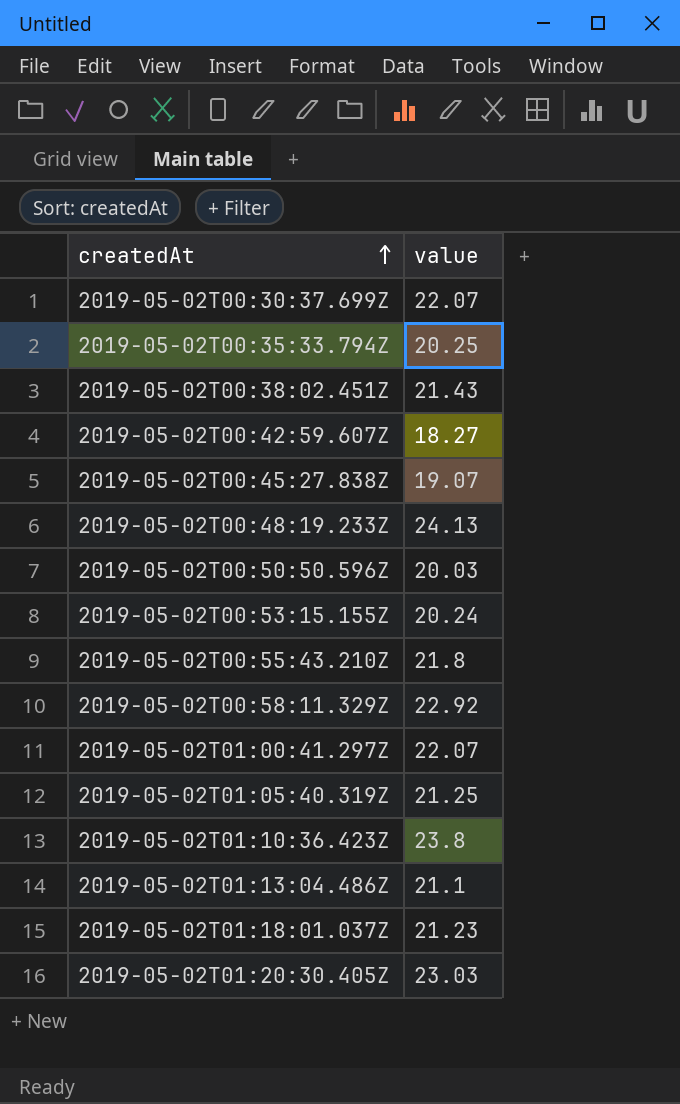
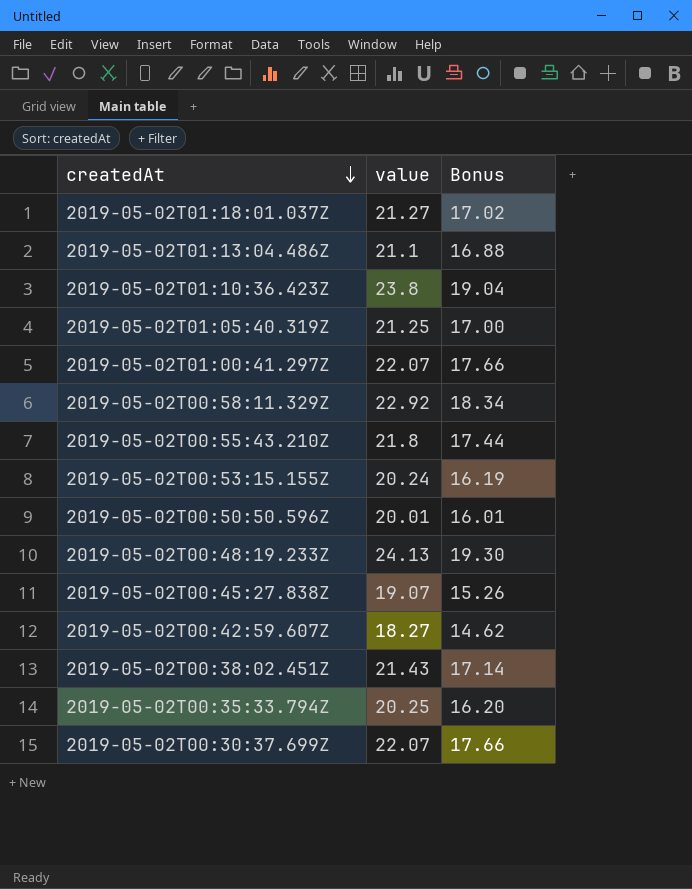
row order: createdAt ascending -> createdAt descending
column Bonus | formula: none -> [value] * 0.8
row 2019-05-02T01:20:30.405Z: 23.03 -> none
2019-05-02T01:18:01.037Z | value: 21.23 -> 21.27
2019-05-02T00:50:50.596Z | value: 20.03 -> 20.01

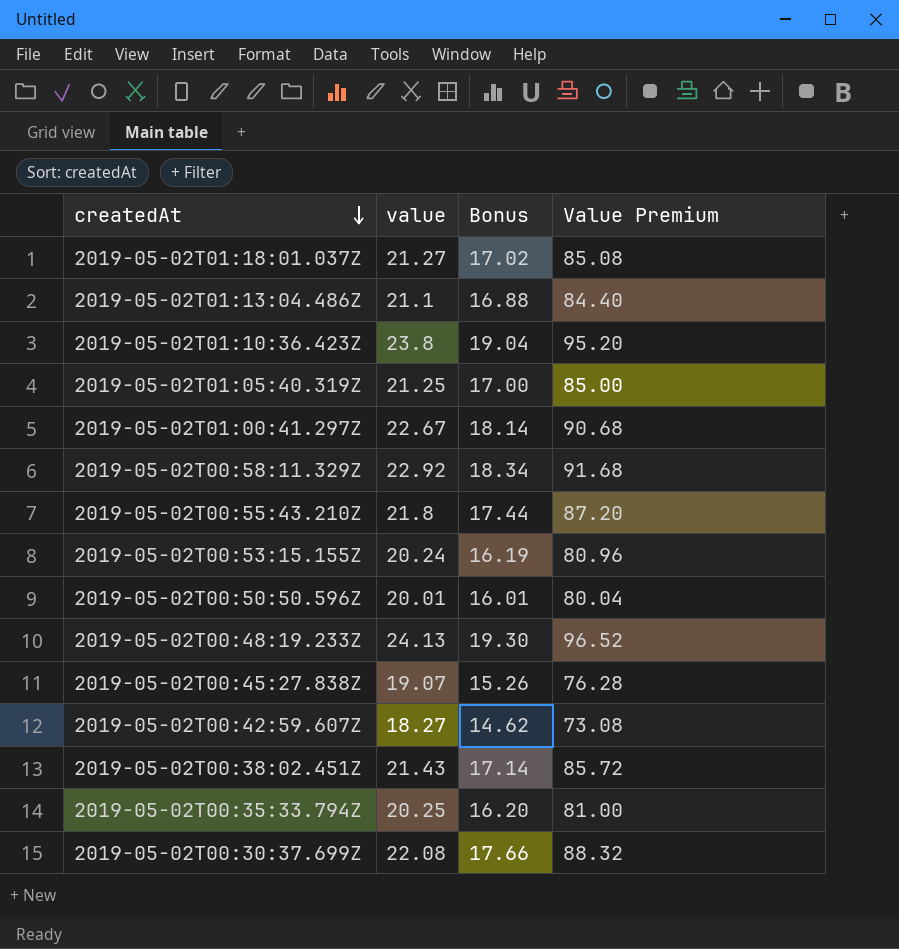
column Value Premium | formula: none -> [value] * 4
2019-05-02T01:00:41.297Z | value: 22.07 -> 22.67
2019-05-02T01:00:41.297Z | Bonus: 17.66 -> 18.14
2019-05-02T00:30:37.699Z | value: 22.07 -> 22.08

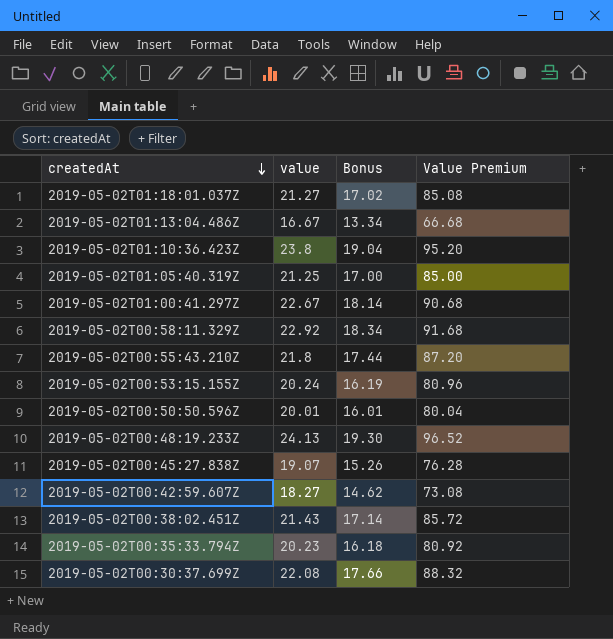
2019-05-02T01:13:04.486Z | value: 21.1 -> 16.67
2019-05-02T01:13:04.486Z | Bonus: 16.88 -> 13.34
2019-05-02T01:13:04.486Z | Value Premium: 84.40 -> 66.68
2019-05-02T00:35:33.794Z | value: 20.25 -> 20.23
2019-05-02T00:35:33.794Z | Bonus: 16.20 -> 16.18
2019-05-02T00:35:33.794Z | Value Premium: 81.00 -> 80.92

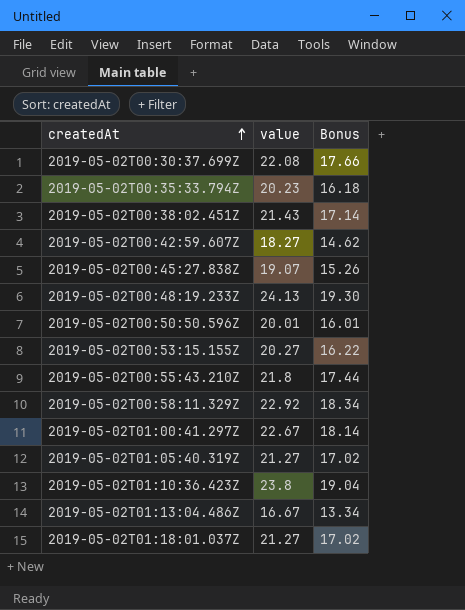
row order: createdAt descending -> createdAt ascending
column Value Premium | formula: [value] * 4 -> none
2019-05-02T00:53:15.155Z | value: 20.24 -> 20.27
2019-05-02T00:53:15.155Z | Bonus: 16.19 -> 16.22
2019-05-02T01:05:40.319Z | value: 21.25 -> 21.27
2019-05-02T01:05:40.319Z | Bonus: 17.00 -> 17.02

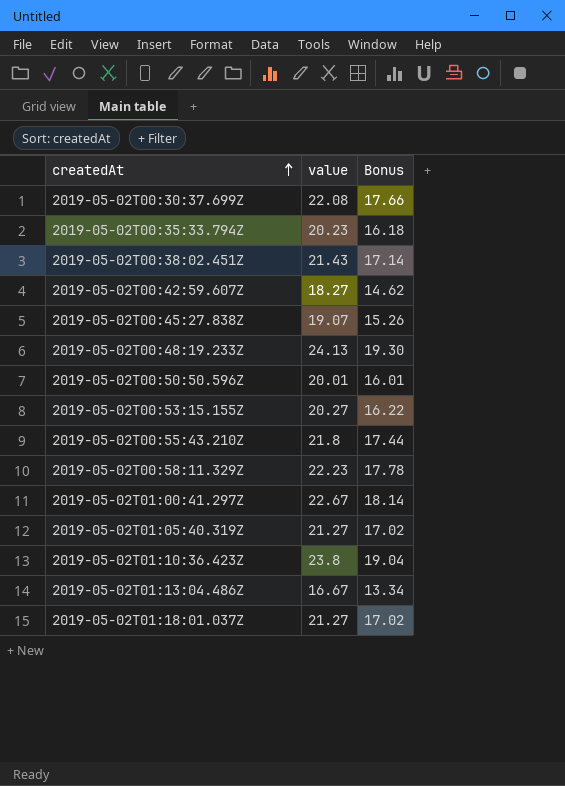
2019-05-02T00:58:11.329Z | value: 22.92 -> 22.23
2019-05-02T00:58:11.329Z | Bonus: 18.34 -> 17.78

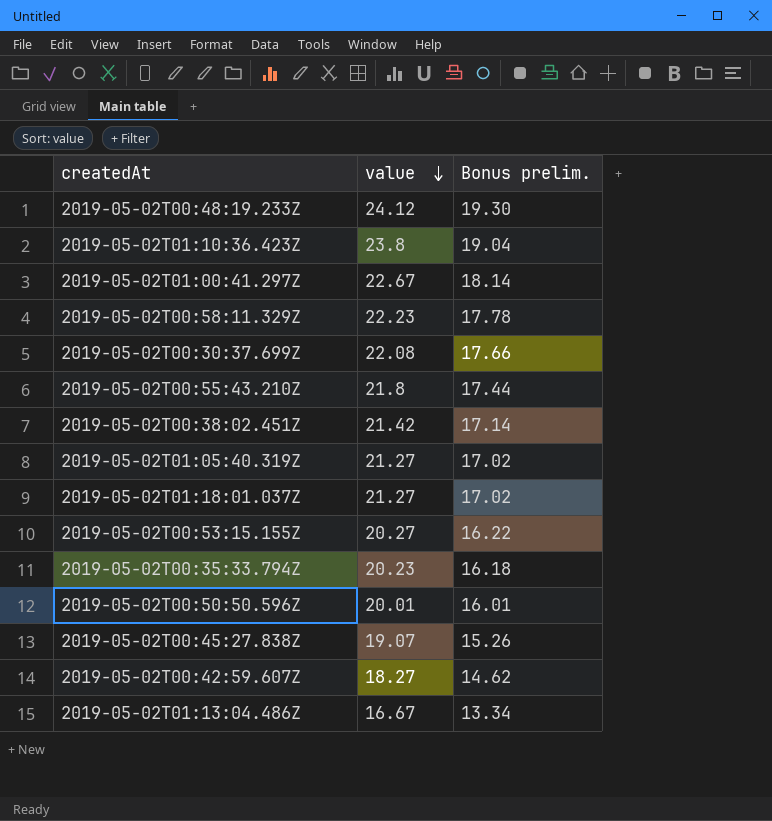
row order: createdAt ascending -> value descending
column name: Bonus -> Bonus prelim.
2019-05-02T00:48:19.233Z | value: 24.13 -> 24.12
2019-05-02T00:38:02.451Z | value: 21.43 -> 21.42

